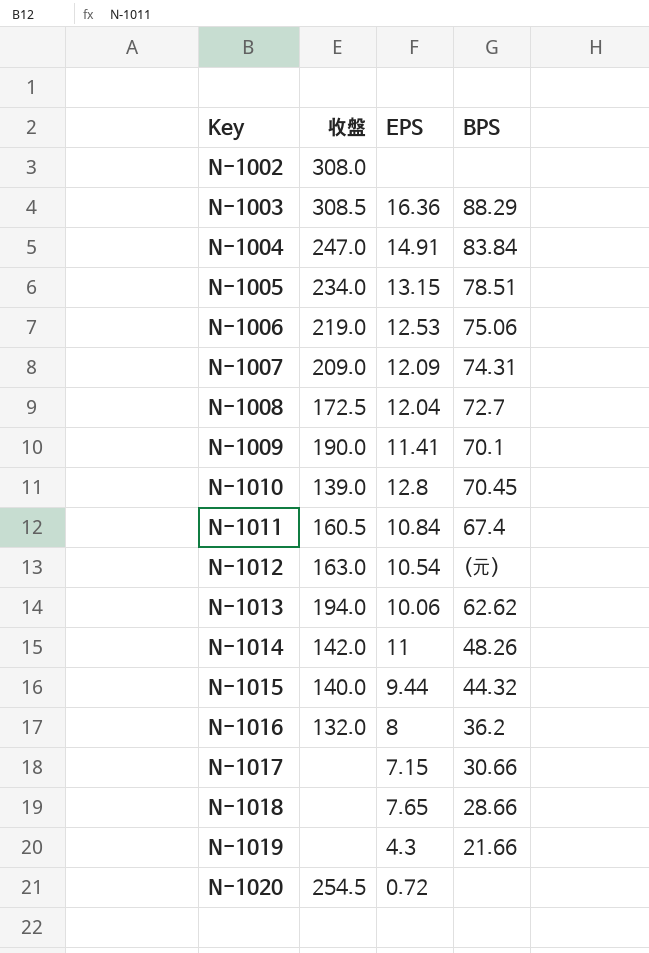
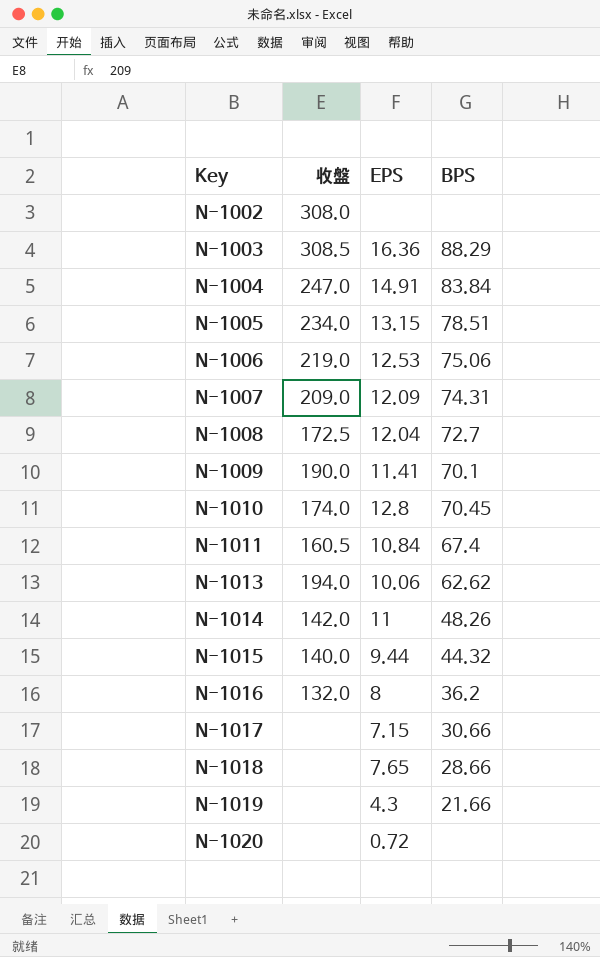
row N-1012: 163.0 | 10.54 | (元) -> none
N-1010 | 收盤: 139.0 -> 174.0
N-1020 | 收盤: 254.5 -> none

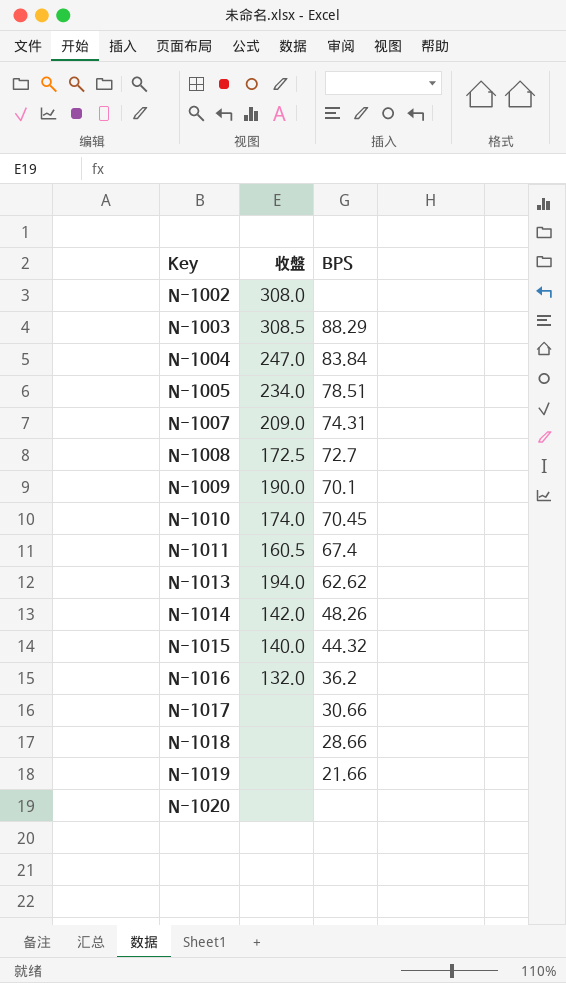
column EPS | position: 3 -> none
row N-1006: 219.0 | 12.53 | 75.06 -> none

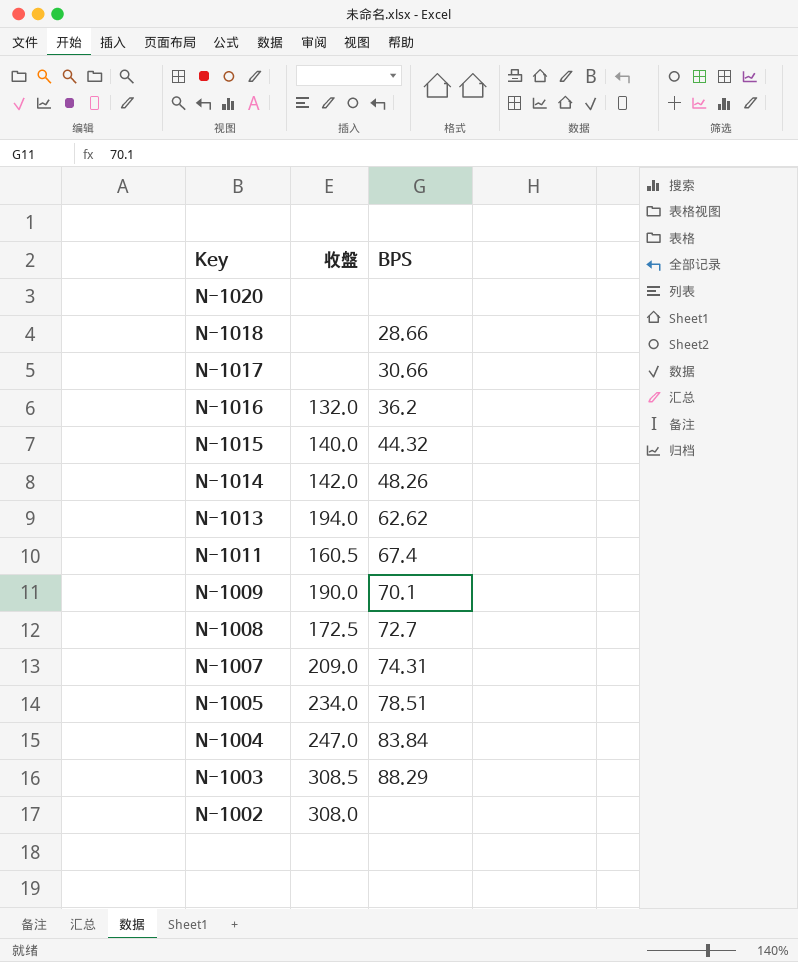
row order: Key ascending -> Key descending
row N-1010: 174.0 | 70.45 -> none
row N-1019: none | 21.66 -> none

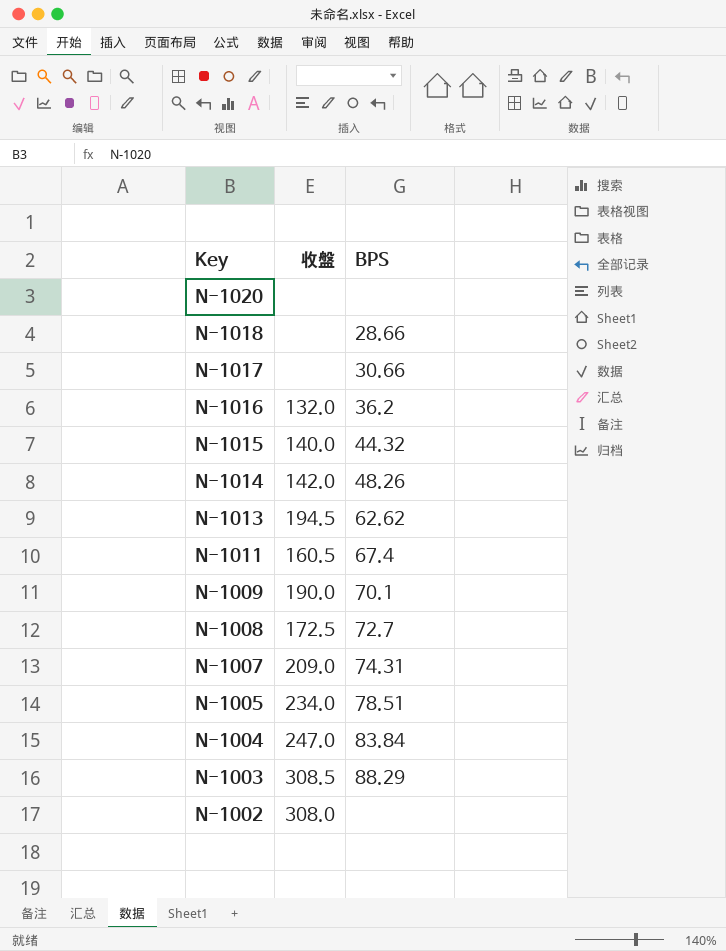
N-1013 | 收盤: 194.0 -> 194.5

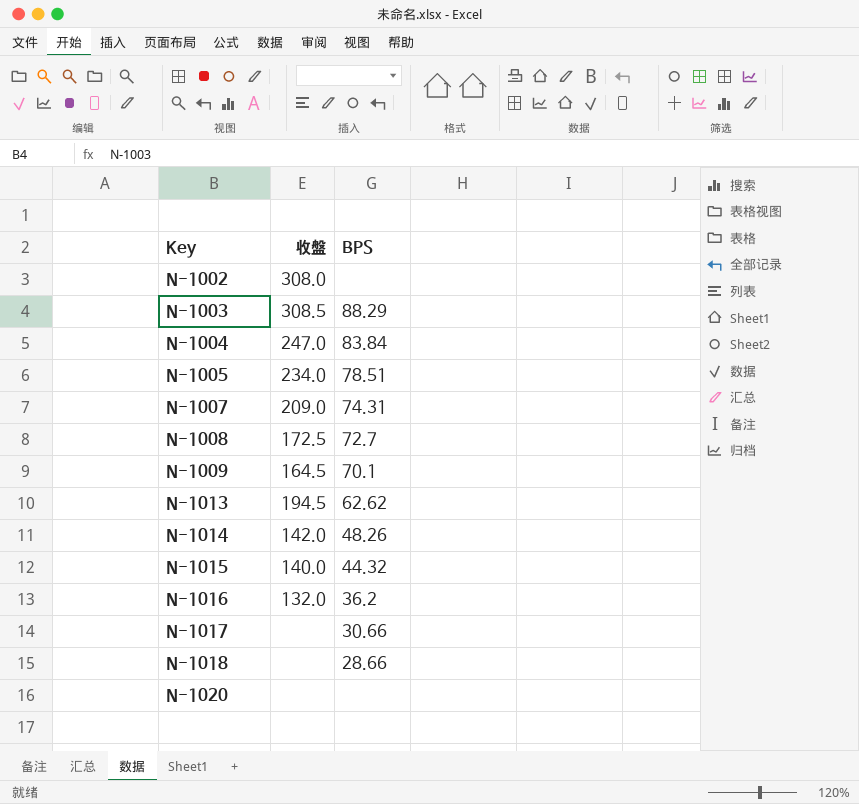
row order: Key descending -> Key ascending
row N-1011: 160.5 | 67.4 -> none
N-1009 | 收盤: 190.0 -> 164.5

